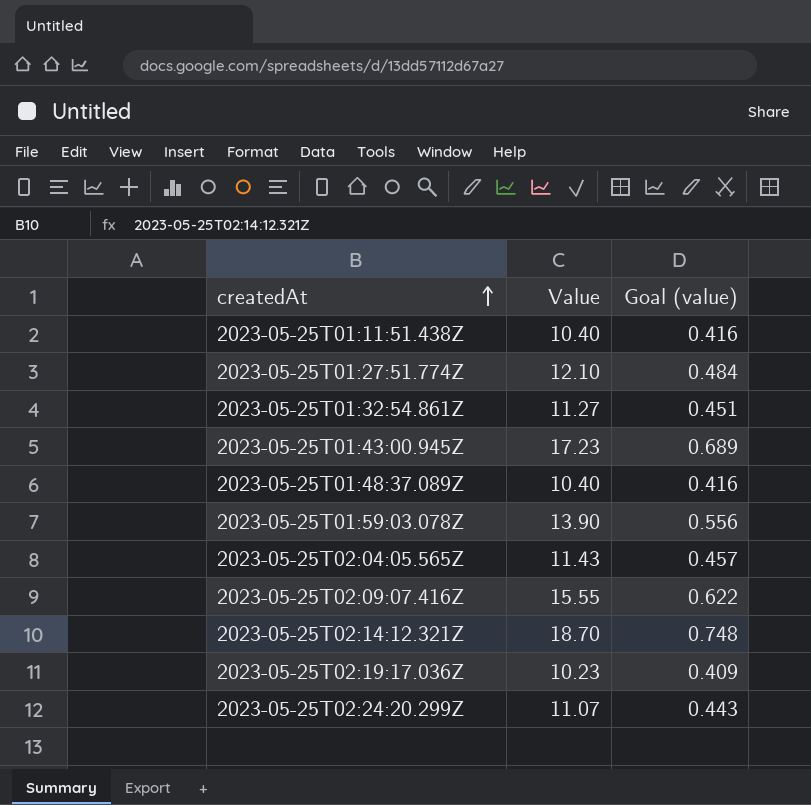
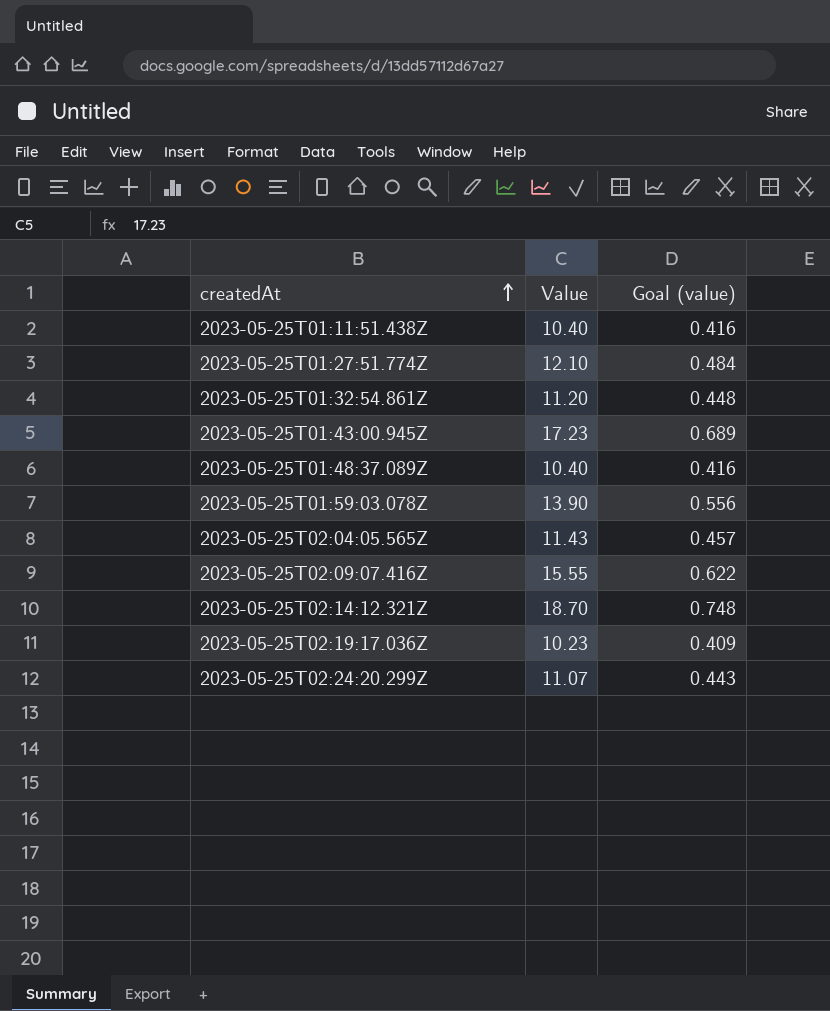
2023-05-25T01:32:54.861Z | Value: 11.27 -> 11.20
2023-05-25T01:32:54.861Z | Goal (value): 0.451 -> 0.448

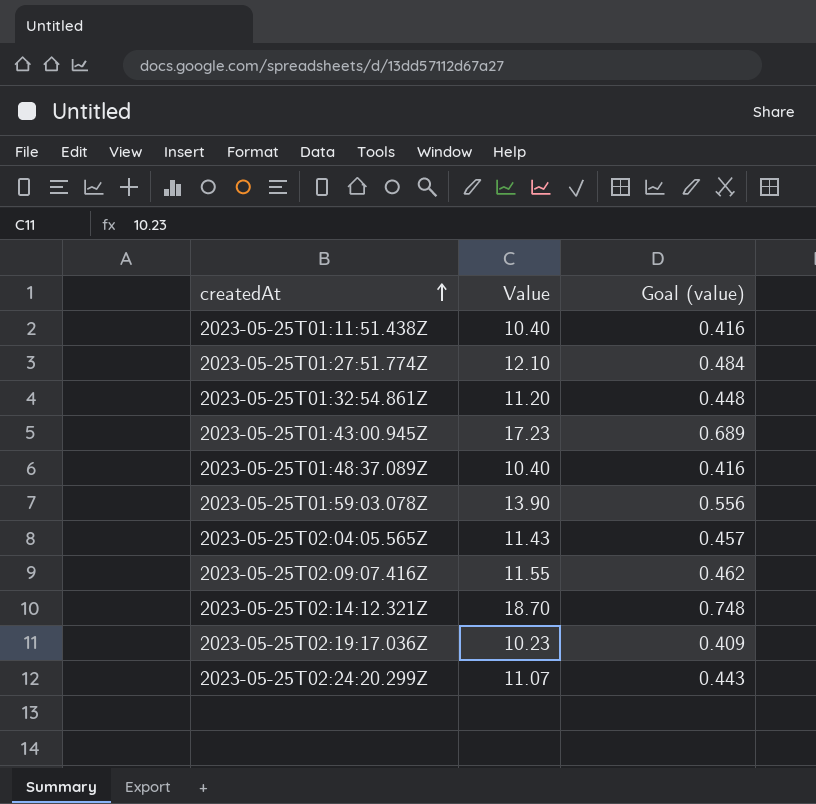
2023-05-25T02:09:07.416Z | Value: 15.55 -> 11.55
2023-05-25T02:09:07.416Z | Goal (value): 0.622 -> 0.462

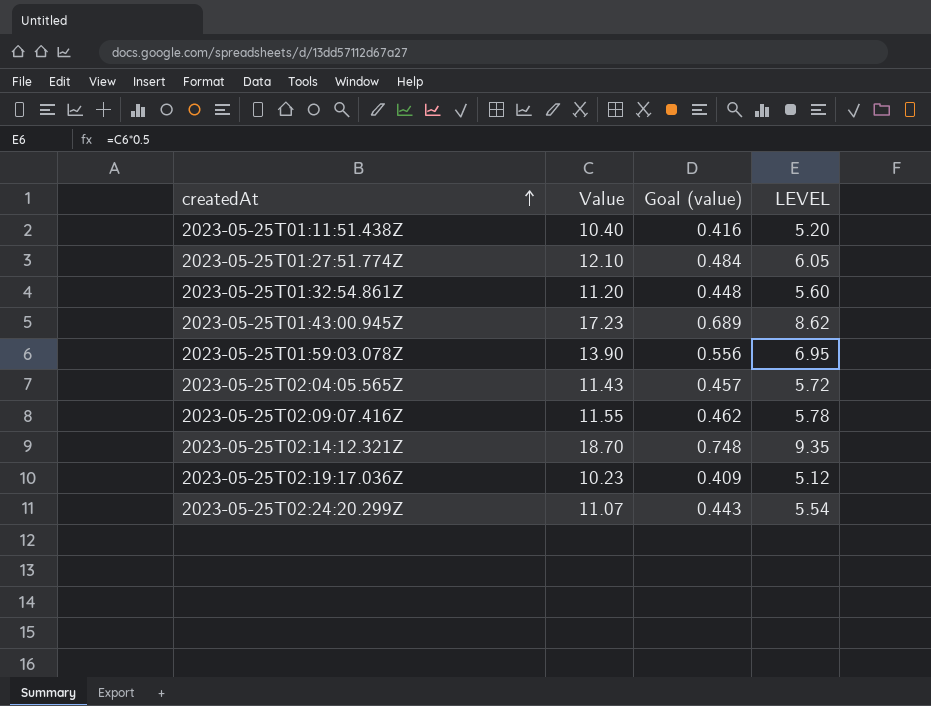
column LEVEL | formula: none -> [Value] * 0.5
row 2023-05-25T01:48:37.089Z: 10.40 | 0.416 -> none

